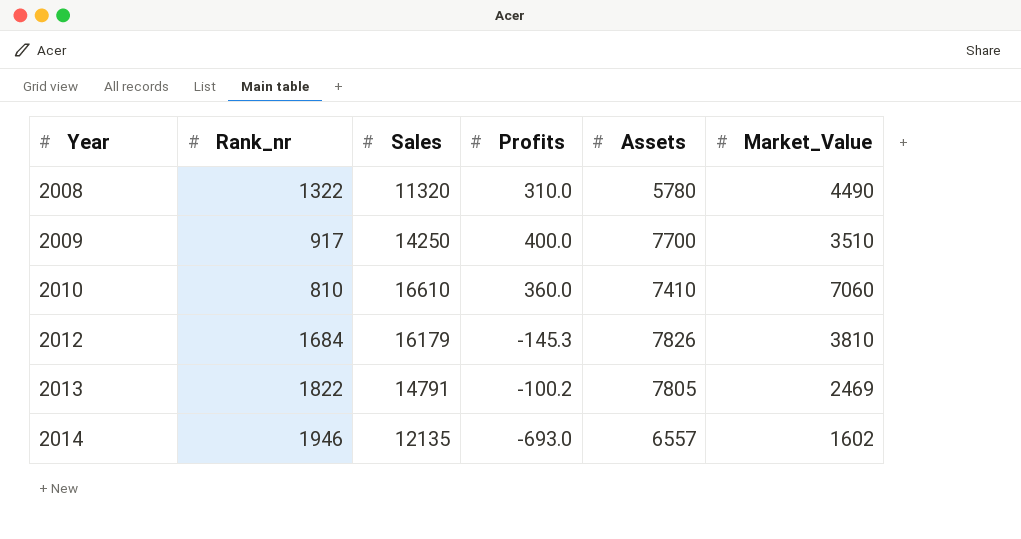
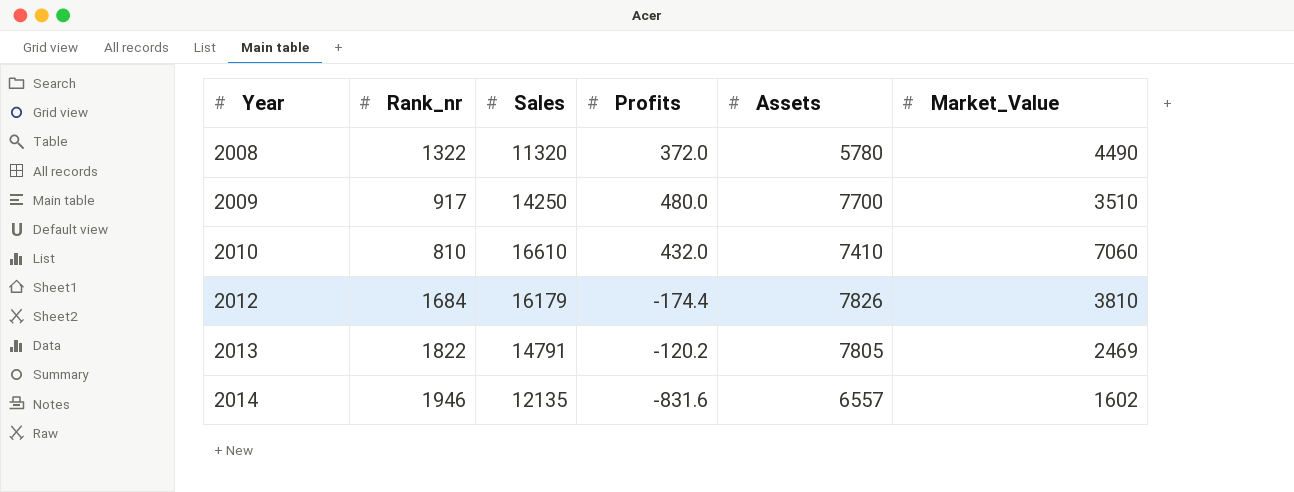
2008 | Profits: 310.0 -> 372.0
2009 | Profits: 400.0 -> 480.0
2010 | Profits: 360.0 -> 432.0
2012 | Profits: -145.3 -> -174.4
2013 | Profits: -100.2 -> -120.2
2014 | Profits: -693.0 -> -831.6

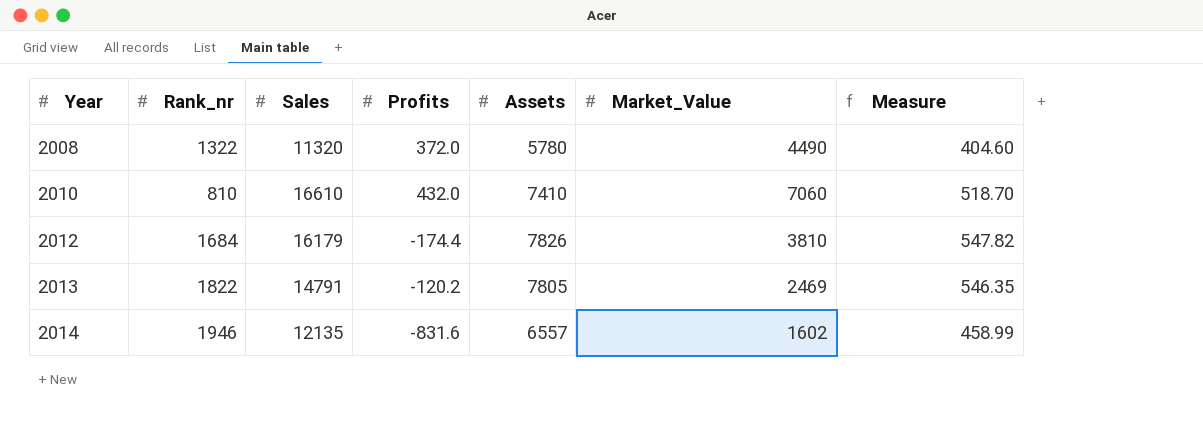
column Measure | formula: none -> [Assets] * 0.07
row 2009: 917 | 14250 | 480.0 | 7700 | 3510 -> none

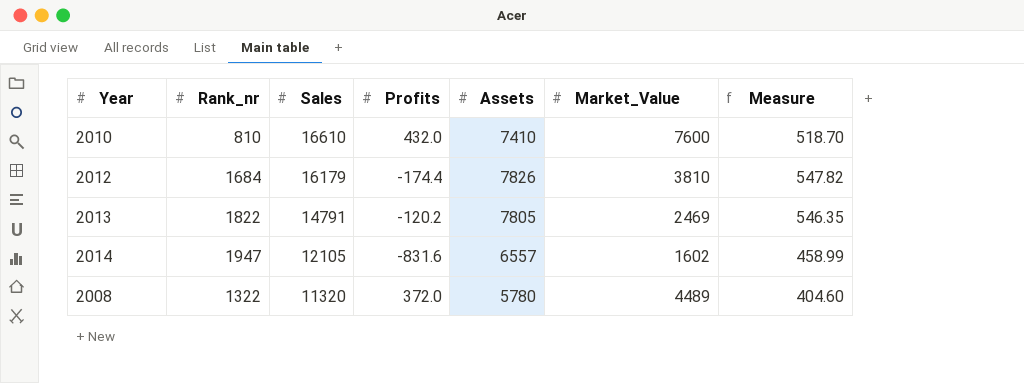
row order: Year ascending -> Sales descending
2010 | Market_Value: 7060 -> 7600
2014 | Rank_nr: 1946 -> 1947
2014 | Sales: 12135 -> 12105
2008 | Market_Value: 4490 -> 4489

